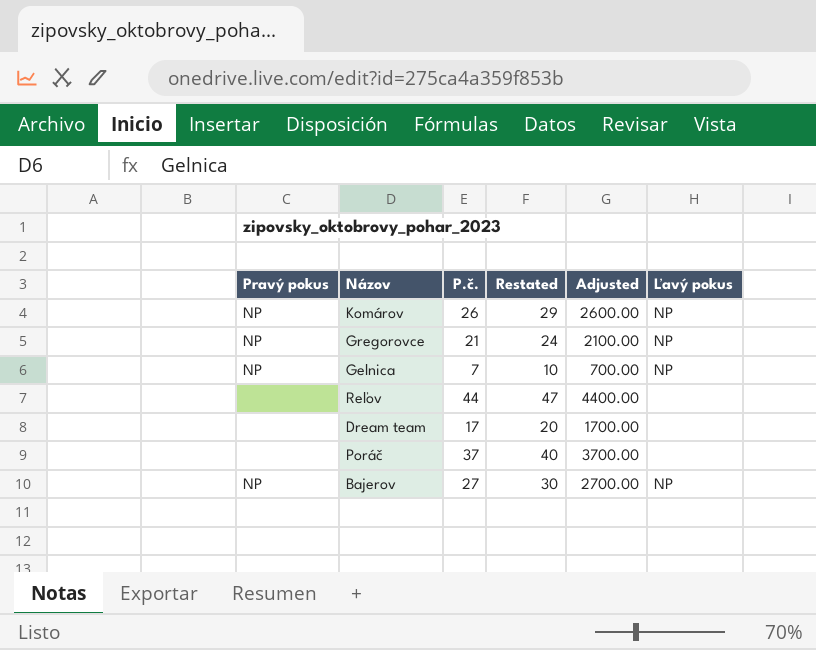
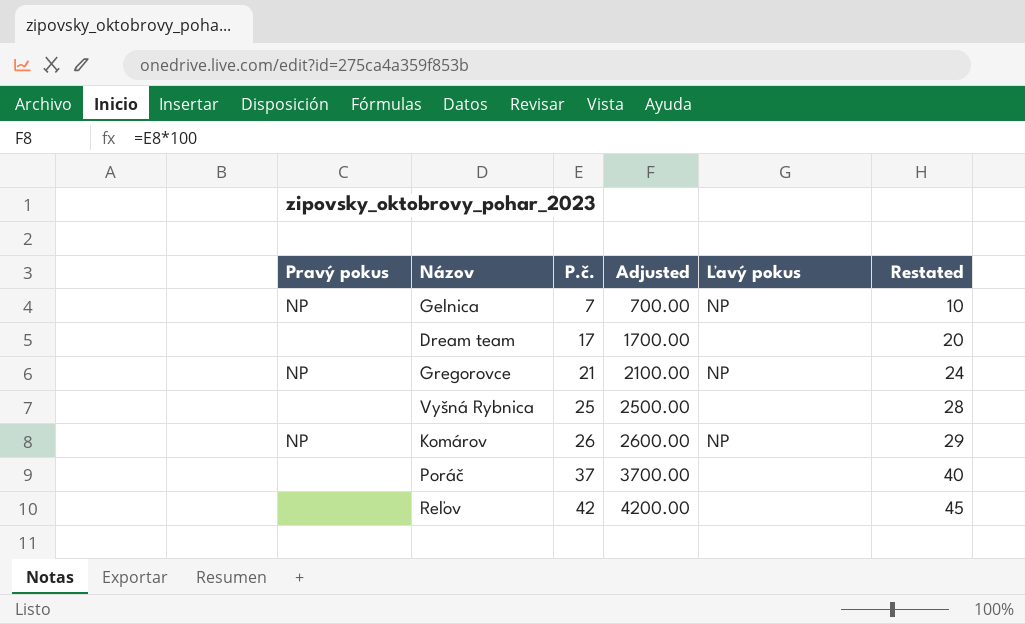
row order: none -> P.č. ascending
column Restated | position: 4 -> 6
row Bajerov: NP | 27 | 30 | 2700.00 | NP -> none
row Vyšná Rybnica: none -> none | 25 | 2500.00 | none | 28
Reľov | P.č.: 44 -> 42
Reľov | Adjusted: 4400.00 -> 4200.00
Reľov | Restated: 47 -> 45

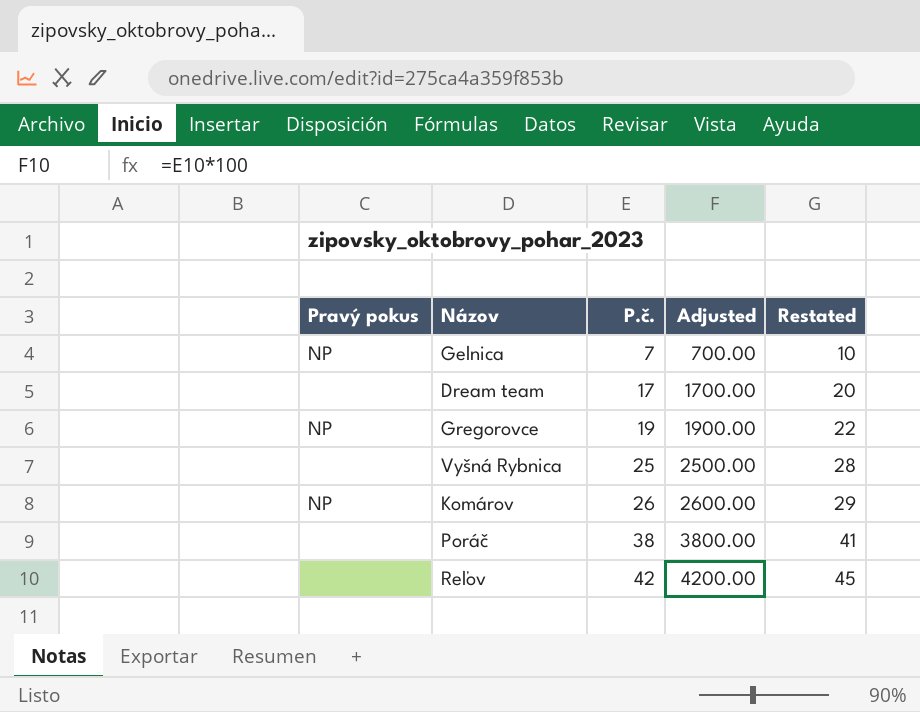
column Ľavý pokus | position: 5 -> none
Gregorovce | P.č.: 21 -> 19
Gregorovce | Adjusted: 2100.00 -> 1900.00
Gregorovce | Restated: 24 -> 22
Poráč | P.č.: 37 -> 38
Poráč | Adjusted: 3700.00 -> 3800.00
Poráč | Restated: 40 -> 41

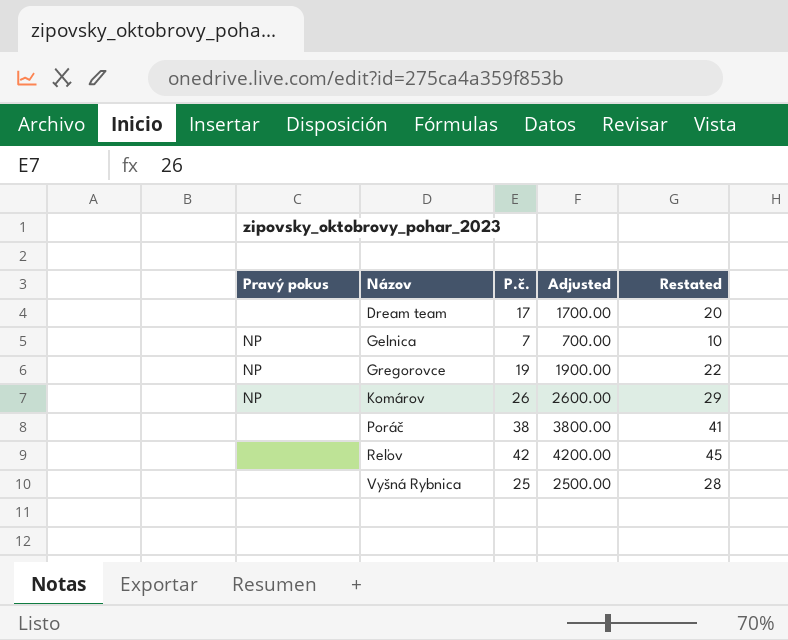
row order: P.č. ascending -> Názov ascending

